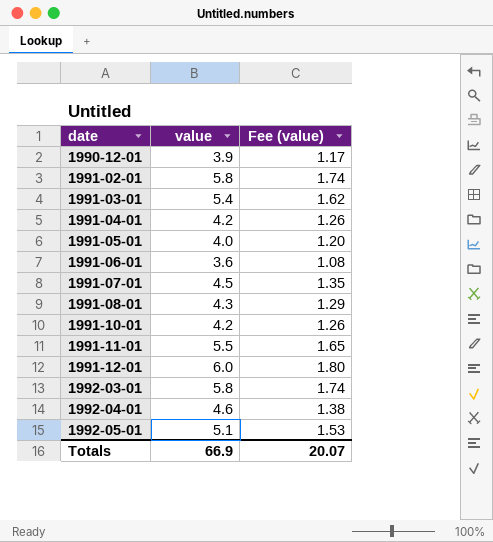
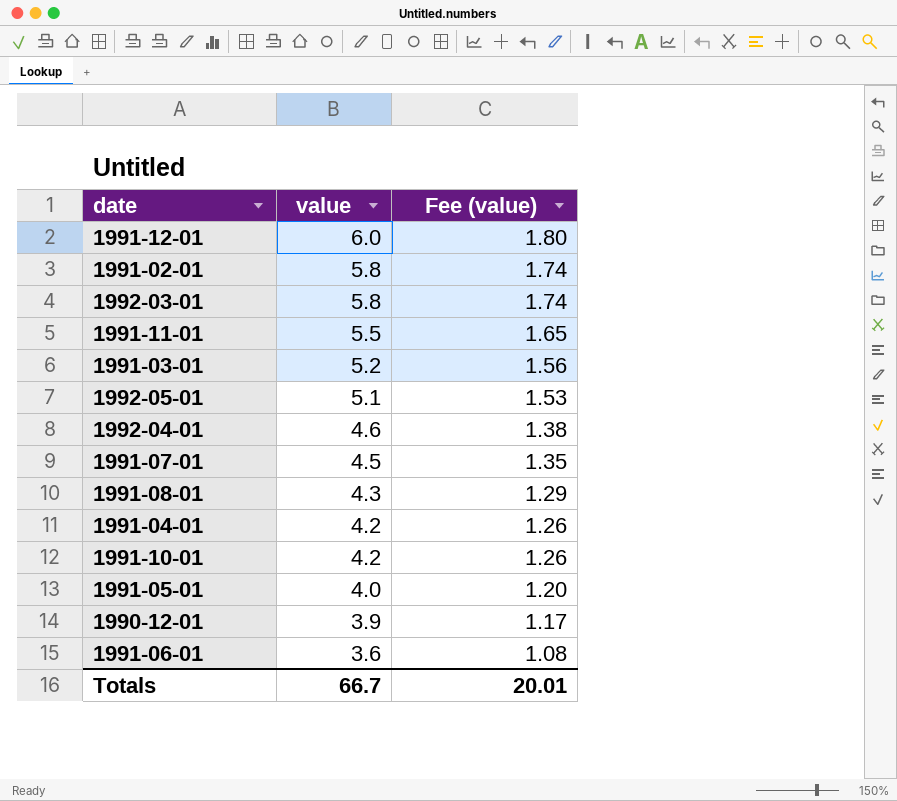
row order: date ascending -> value descending
1991-03-01 | value: 5.4 -> 5.2
1991-03-01 | Fee (value): 1.62 -> 1.56
Totals | value: 66.9 -> 66.7
Totals | Fee (value): 20.07 -> 20.01

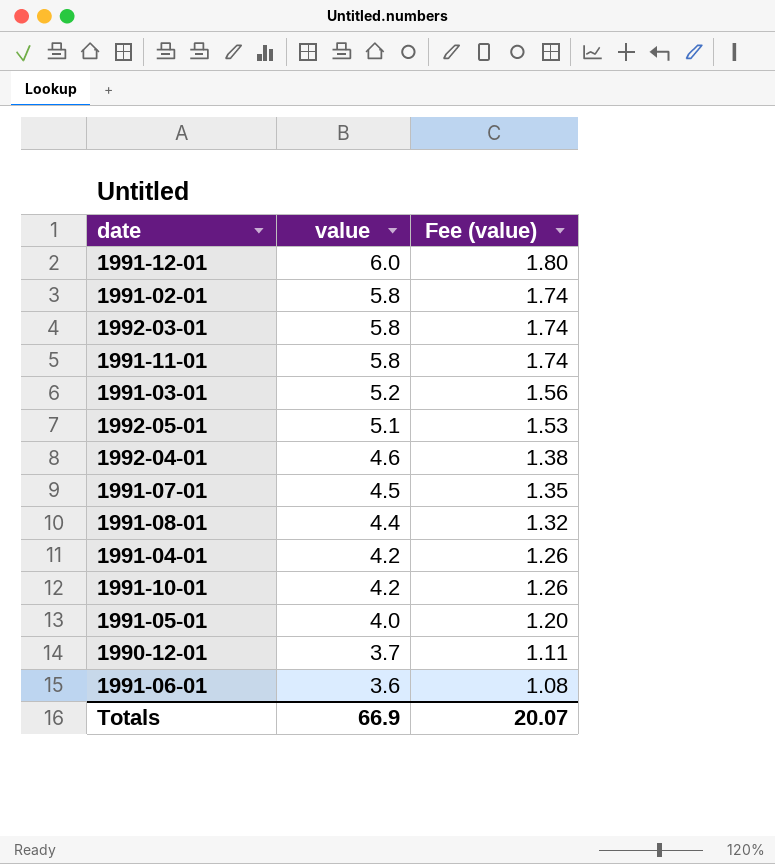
1991-11-01 | value: 5.5 -> 5.8
1991-11-01 | Fee (value): 1.65 -> 1.74
1991-08-01 | value: 4.3 -> 4.4
1991-08-01 | Fee (value): 1.29 -> 1.32
1990-12-01 | value: 3.9 -> 3.7
1990-12-01 | Fee (value): 1.17 -> 1.11
Totals | value: 66.7 -> 66.9
Totals | Fee (value): 20.01 -> 20.07

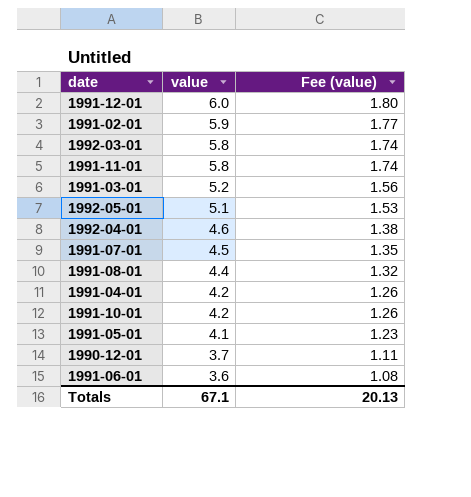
1991-02-01 | value: 5.8 -> 5.9
1991-02-01 | Fee (value): 1.74 -> 1.77
1991-05-01 | value: 4.0 -> 4.1
1991-05-01 | Fee (value): 1.20 -> 1.23
Totals | value: 66.9 -> 67.1
Totals | Fee (value): 20.07 -> 20.13

